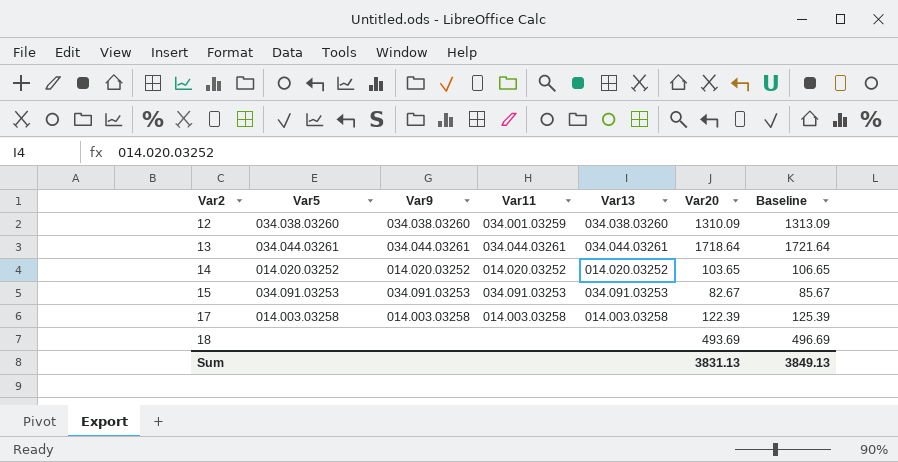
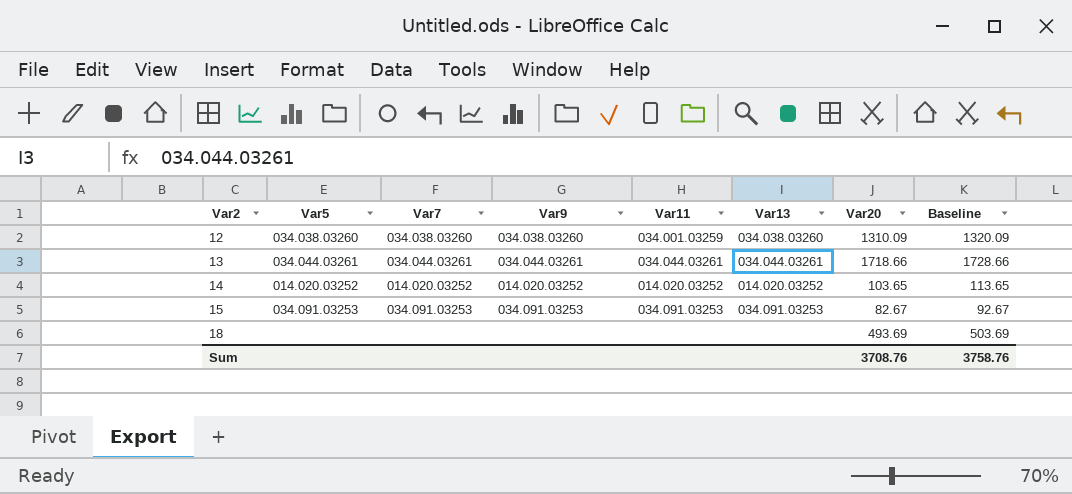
column Var7 | position: none -> 3
column Baseline | formula: [Var20] + 3 -> [Var20] + 10
row 17: 014.003.03258 | 014.003.03258 | 014.003.03258 | 014.003.03258 | 122.39 | 125.39 -> none
13 | Var20: 1718.64 -> 1718.66
Sum | Var20: 3831.13 -> 3708.76
Sum | Baseline: 3849.13 -> 3758.76

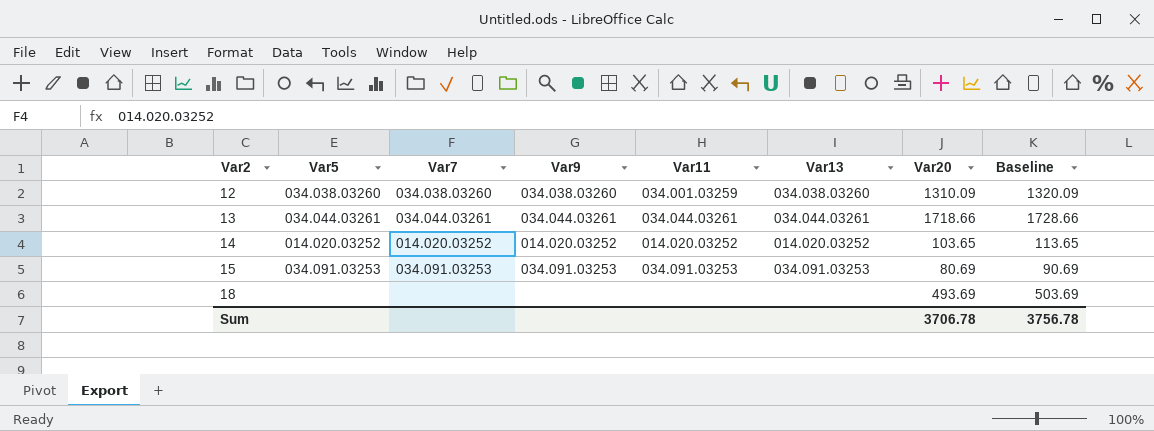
15 | Var20: 82.67 -> 80.69
15 | Baseline: 92.67 -> 90.69
Sum | Var20: 3708.76 -> 3706.78
Sum | Baseline: 3758.76 -> 3756.78

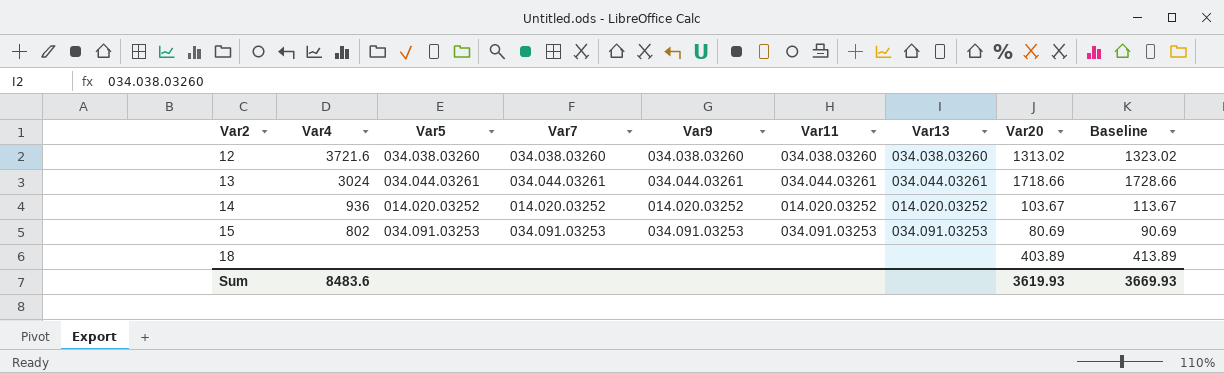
column Var4 | position: none -> 2
12 | Var11: 034.001.03259 -> 034.038.03260
12 | Var20: 1310.09 -> 1313.02
12 | Baseline: 1320.09 -> 1323.02
14 | Var20: 103.65 -> 103.67
14 | Baseline: 113.65 -> 113.67
18 | Var20: 493.69 -> 403.89
18 | Baseline: 503.69 -> 413.89
Sum | Var20: 3706.78 -> 3619.93
Sum | Baseline: 3756.78 -> 3669.93

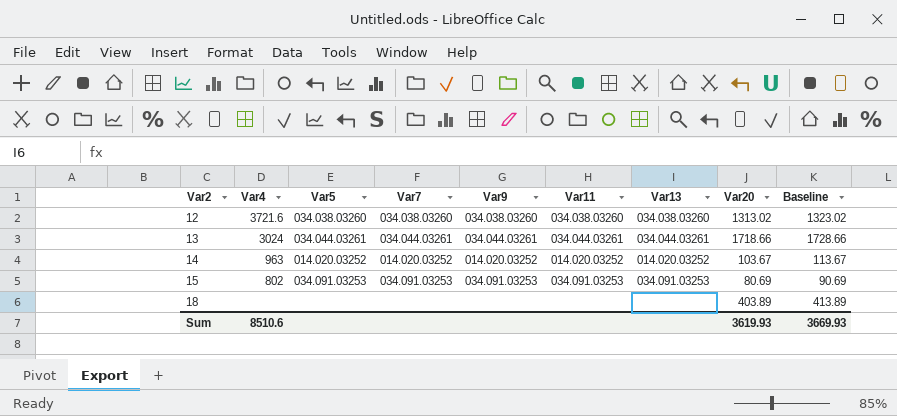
14 | Var4: 936 -> 963
Sum | Var4: 8483.6 -> 8510.6

